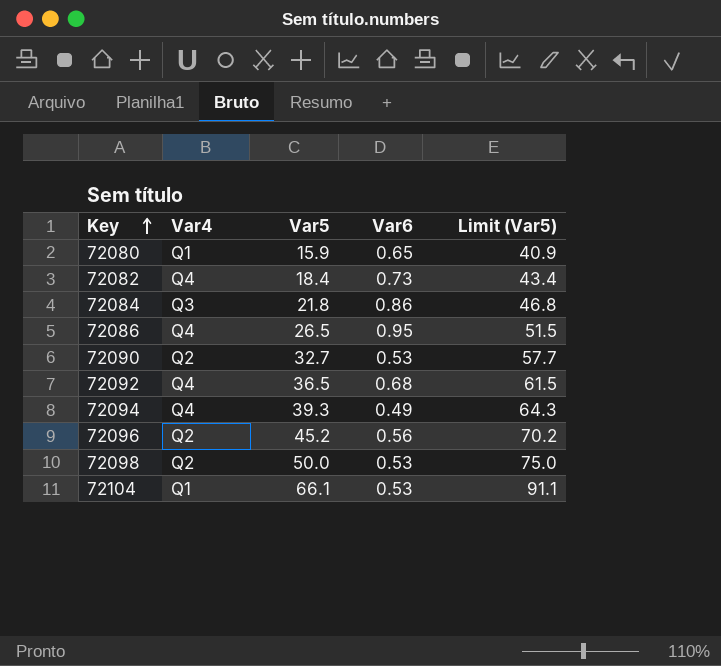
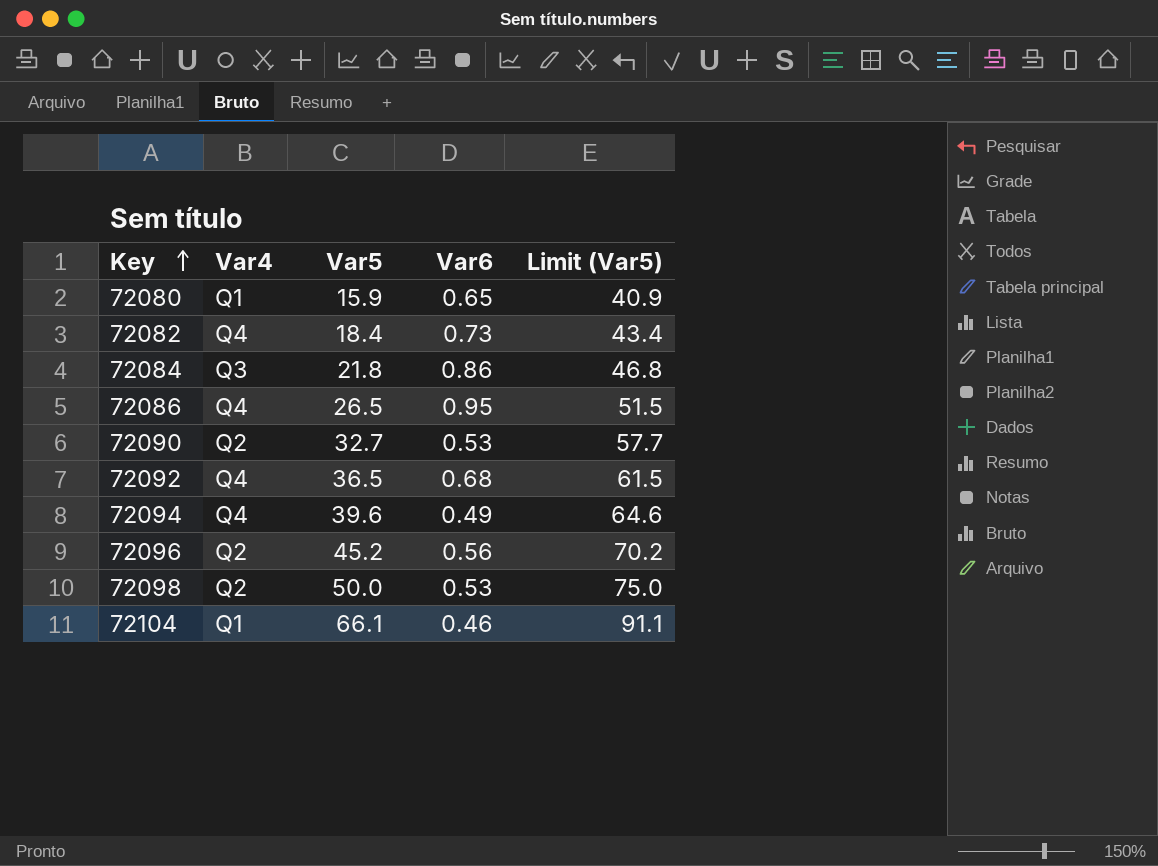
72094 | Var5: 39.3 -> 39.6
72094 | Limit (Var5): 64.3 -> 64.6
72104 | Var6: 0.53 -> 0.46

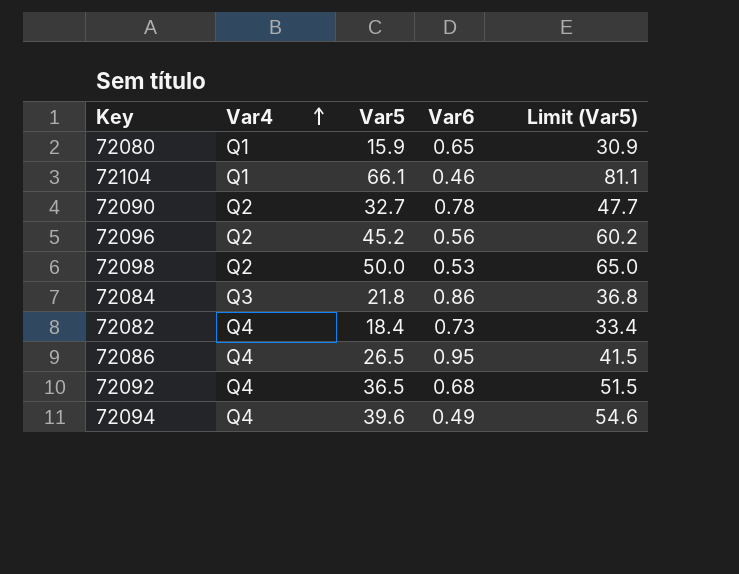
row order: Key ascending -> Var4 ascending
column Limit (Var5) | formula: [Var5] + 25 -> [Var5] + 15
72090 | Var6: 0.53 -> 0.78

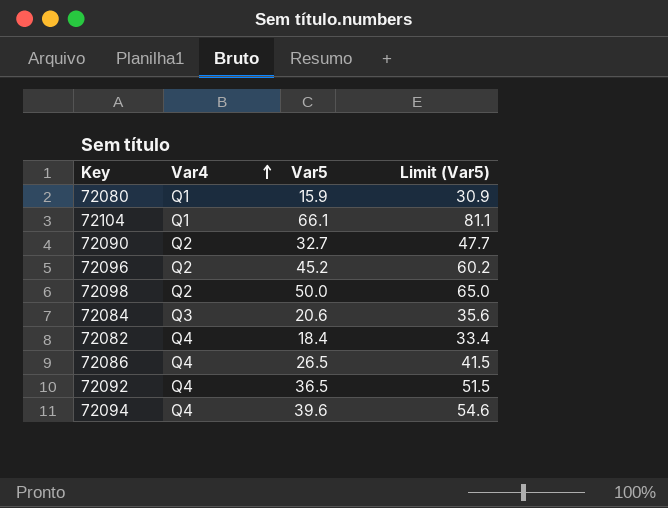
column Var6 | position: 4 -> none
72084 | Var5: 21.8 -> 20.6
72084 | Limit (Var5): 36.8 -> 35.6

